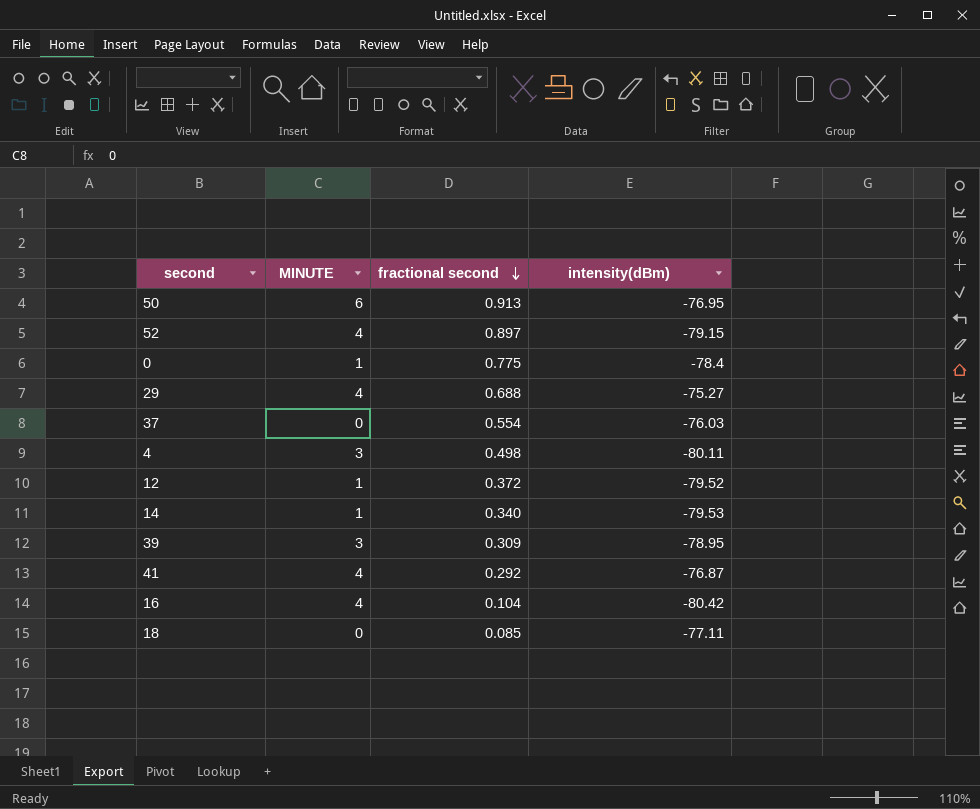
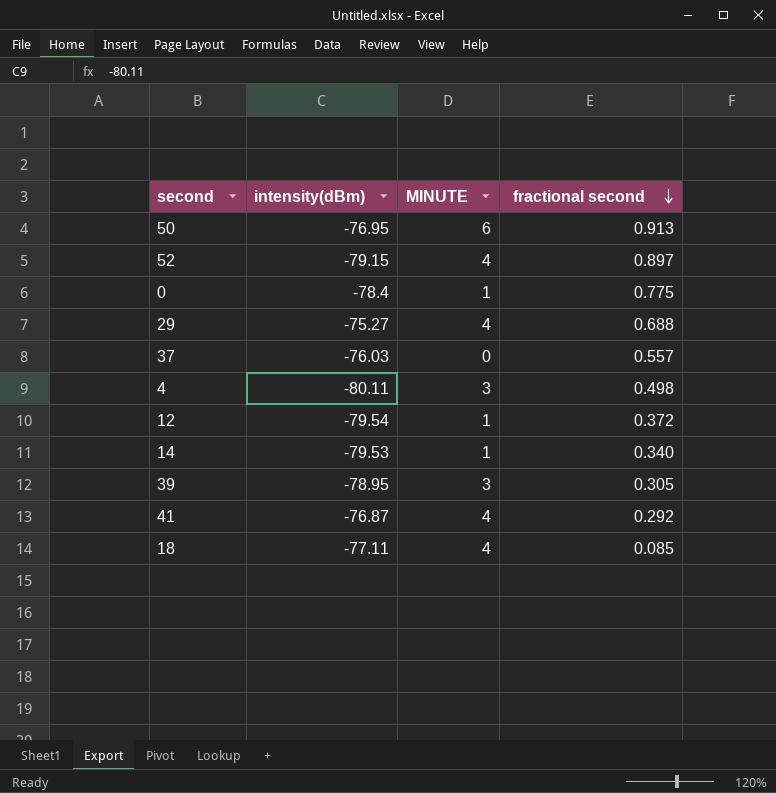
column intensity(dBm) | position: 4 -> 2
row 16: 4 | 0.104 | -80.42 -> none
37 | fractional second: 0.554 -> 0.557
12 | intensity(dBm): -79.52 -> -79.54
39 | fractional second: 0.309 -> 0.305
18 | MINUTE: 0 -> 4

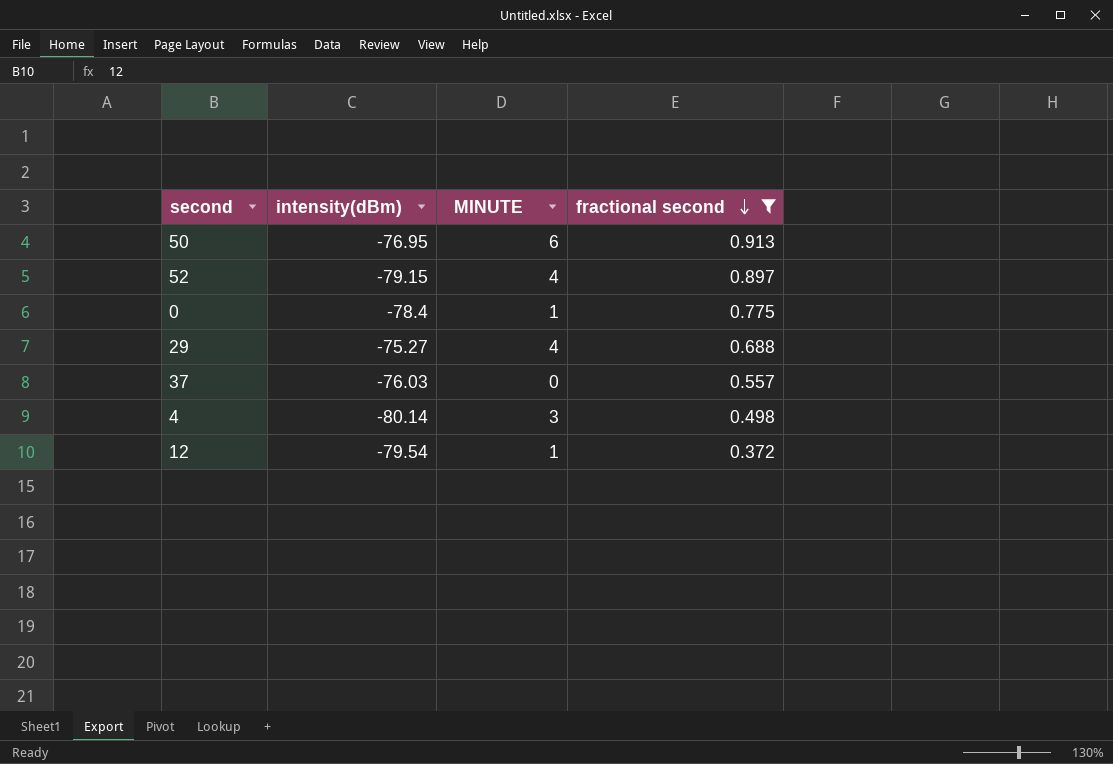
filter: none -> fractional second >= 0.372
4 | intensity(dBm): -80.11 -> -80.14

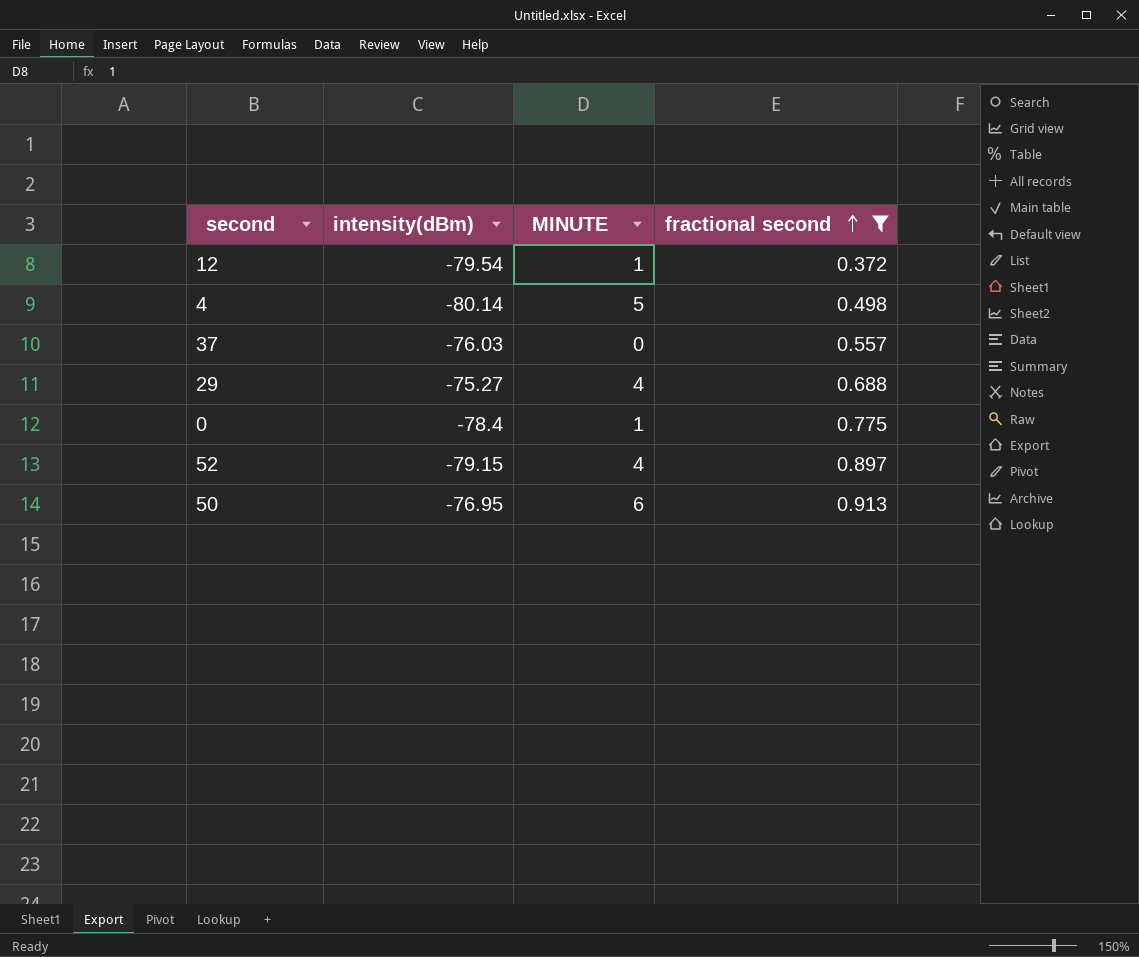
row order: fractional second descending -> fractional second ascending
4 | MINUTE: 3 -> 5

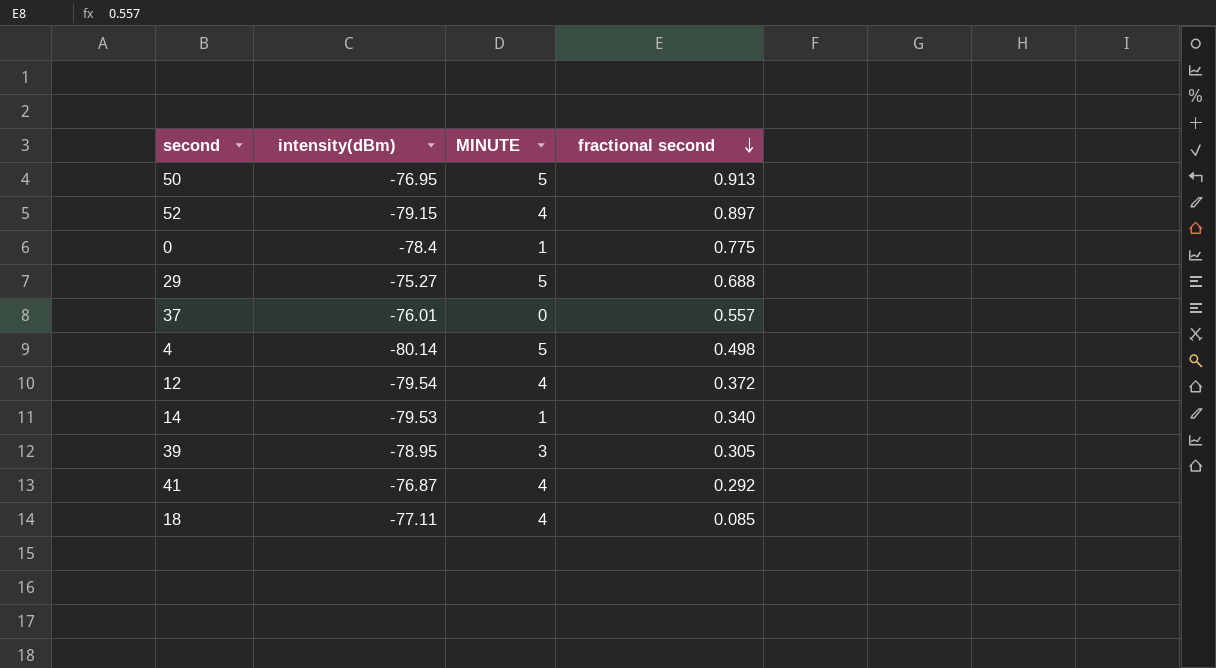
filter: fractional second >= 0.372 -> none
row order: fractional second ascending -> fractional second descending
50 | MINUTE: 6 -> 5
29 | MINUTE: 4 -> 5
37 | intensity(dBm): -76.03 -> -76.01
12 | MINUTE: 1 -> 4

